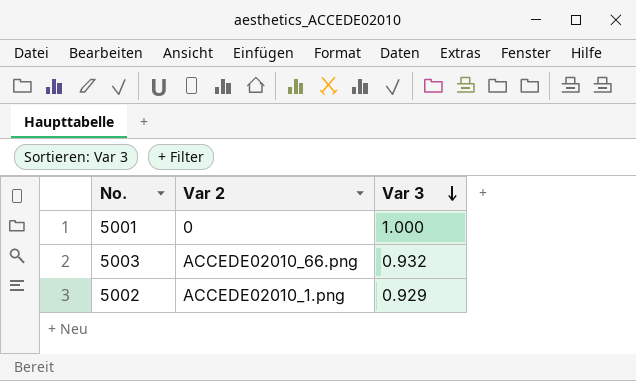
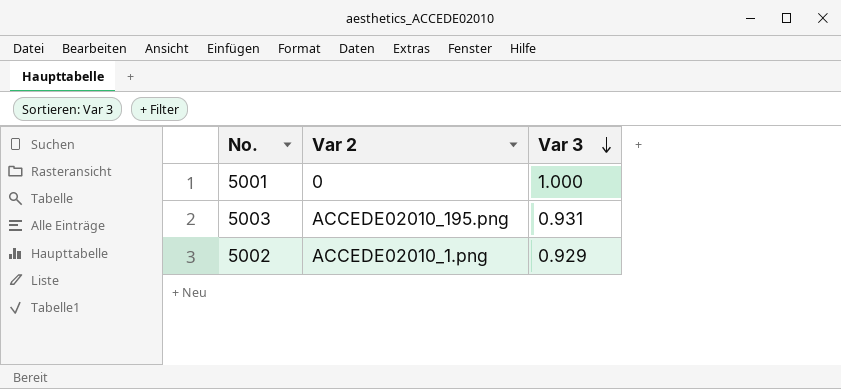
5003 | Var 2: ACCEDE02010_66.png -> ACCEDE02010_195.png
5003 | Var 3: 0.932 -> 0.931

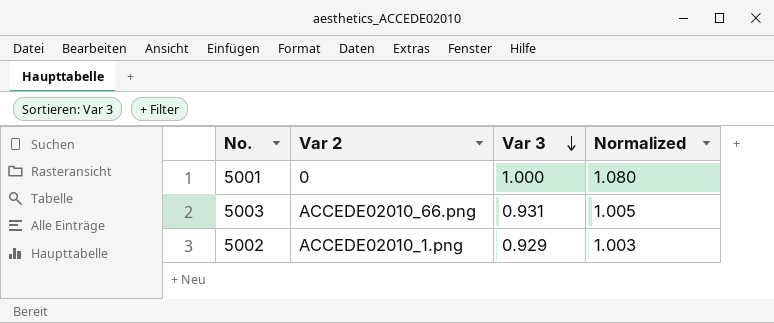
column Normalized | formula: none -> [Var 3] * 1.08
5003 | Var 2: ACCEDE02010_195.png -> ACCEDE02010_66.png

